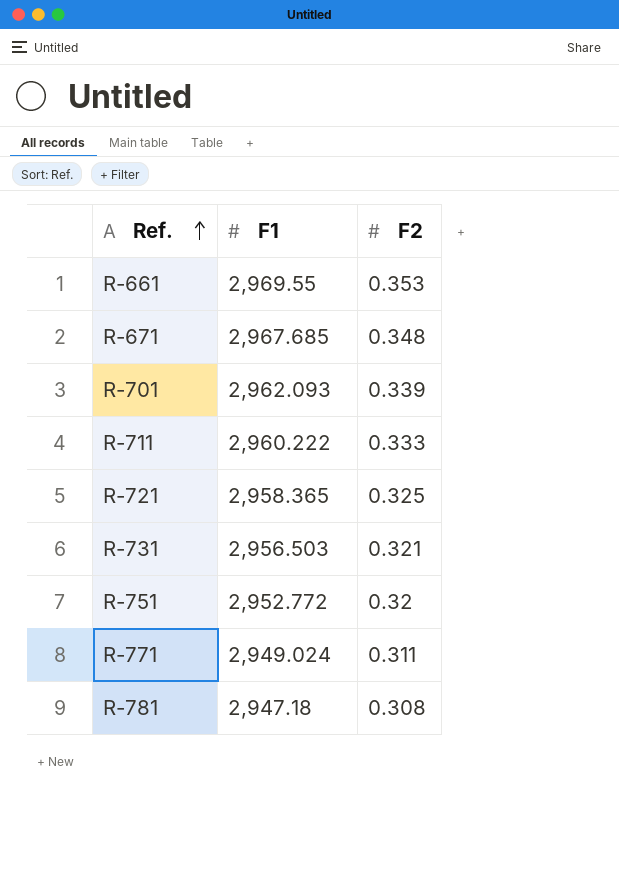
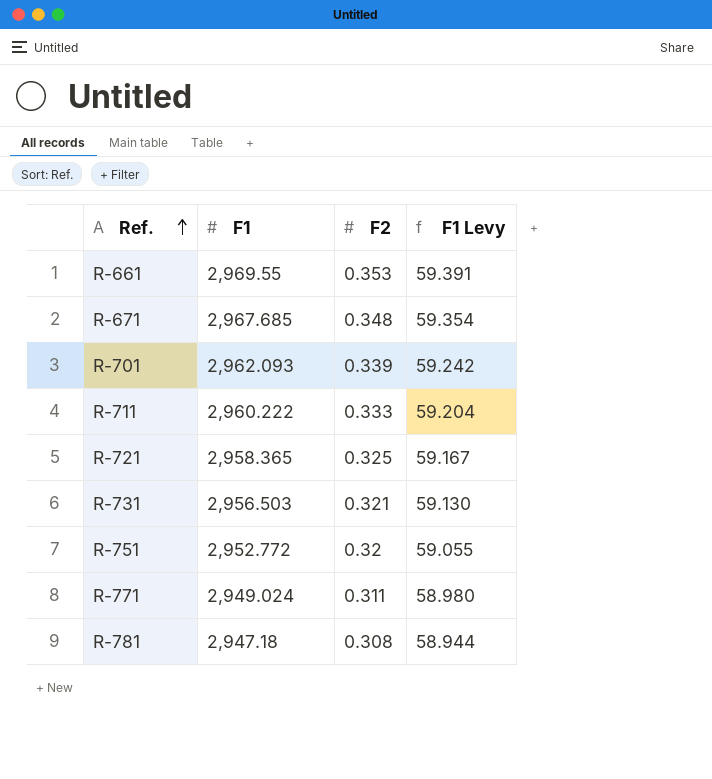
column F1 Levy | formula: none -> [F1] * 0.02

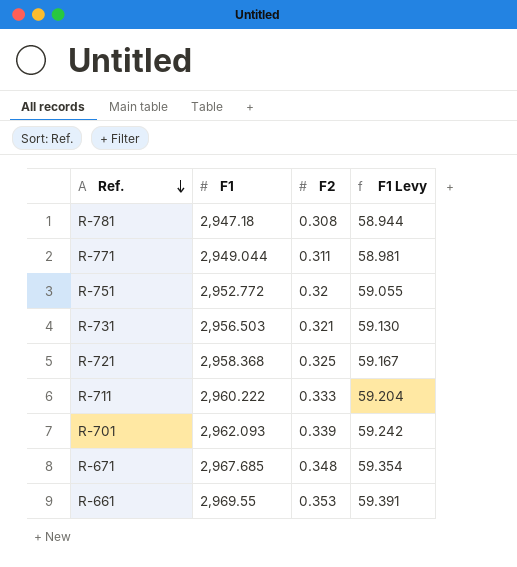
row order: Ref. ascending -> Ref. descending
R-771 | F1: 2,949.024 -> 2,949.044
R-771 | F1 Levy: 58.980 -> 58.981
R-721 | F1: 2,958.365 -> 2,958.368

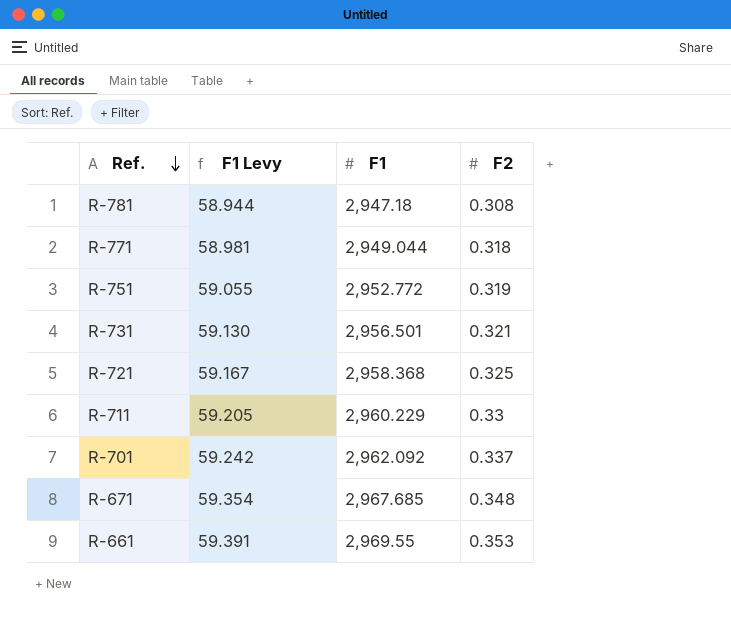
column F1 Levy | position: 4 -> 2
R-771 | F2: 0.311 -> 0.318
R-751 | F2: 0.32 -> 0.319
R-731 | F1: 2,956.503 -> 2,956.501
R-711 | F1 Levy: 59.204 -> 59.205
R-711 | F1: 2,960.222 -> 2,960.229
R-711 | F2: 0.333 -> 0.33
R-701 | F1: 2,962.093 -> 2,962.092
R-701 | F2: 0.339 -> 0.337

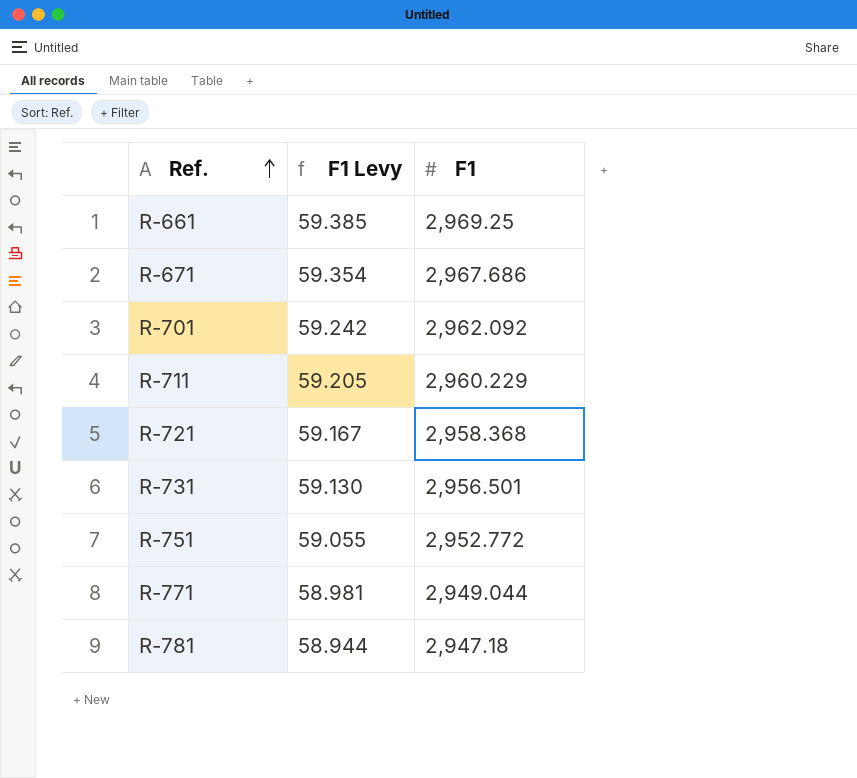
row order: Ref. descending -> Ref. ascending
column F2 | position: 4 -> none
R-661 | F1 Levy: 59.391 -> 59.385
R-661 | F1: 2,969.55 -> 2,969.25
R-671 | F1: 2,967.685 -> 2,967.686

